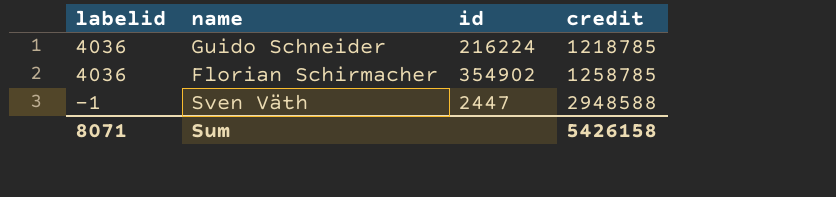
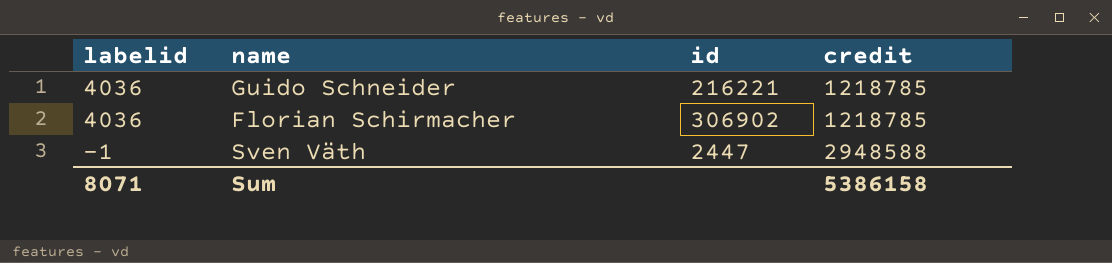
Guido Schneider | id: 216224 -> 216221
Florian Schirmacher | id: 354902 -> 306902
Florian Schirmacher | credit: 1258785 -> 1218785
Sum | credit: 5426158 -> 5386158

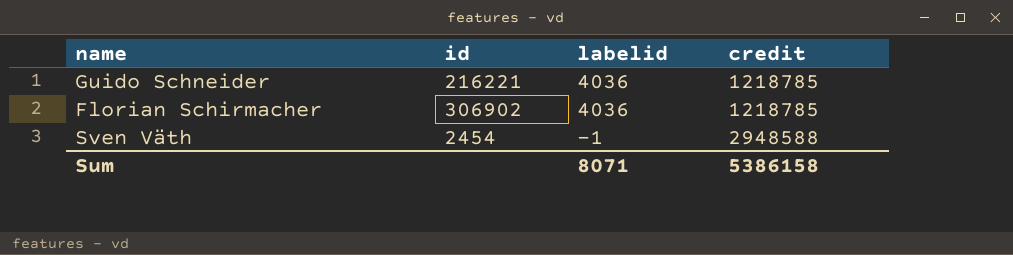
column labelid | position: 1 -> 3
Sven Väth | id: 2447 -> 2454

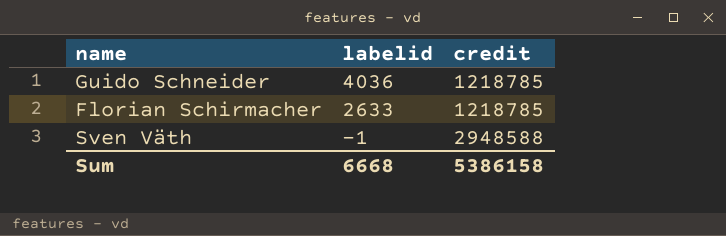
column id | position: 2 -> none
Florian Schirmacher | labelid: 4036 -> 2633
Sum | labelid: 8071 -> 6668

